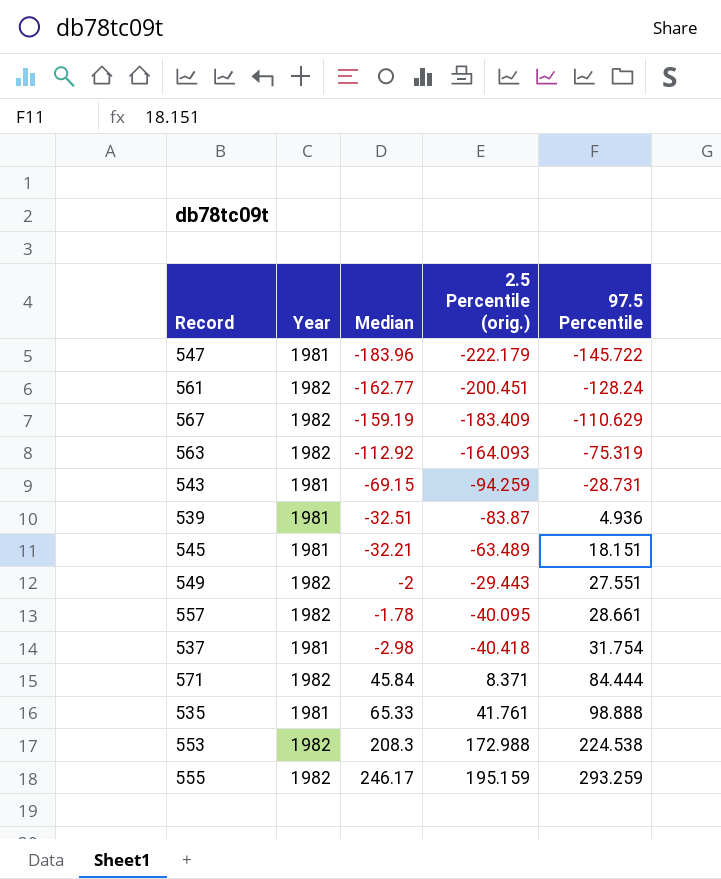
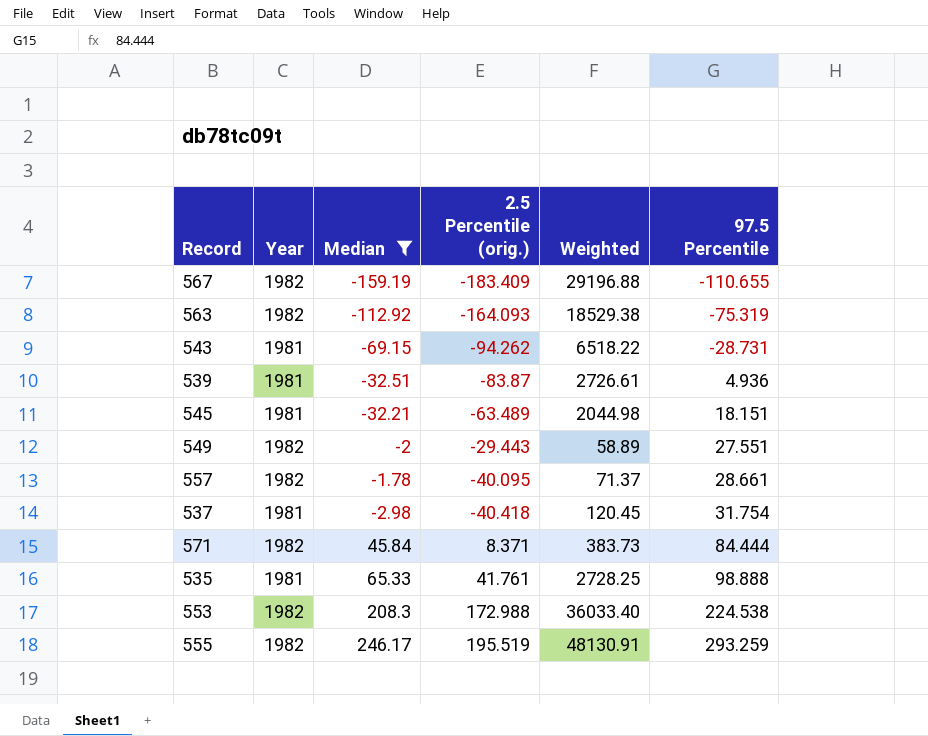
filter: none -> Median >= -159.19
column Weighted | formula: none -> [Median] * [2.5 Percentile (orig.)]
567 | 97.5 Percentile: -110.629 -> -110.655
543 | 2.5 Percentile (orig.): -94.259 -> -94.262
555 | 2.5 Percentile (orig.): 195.159 -> 195.519

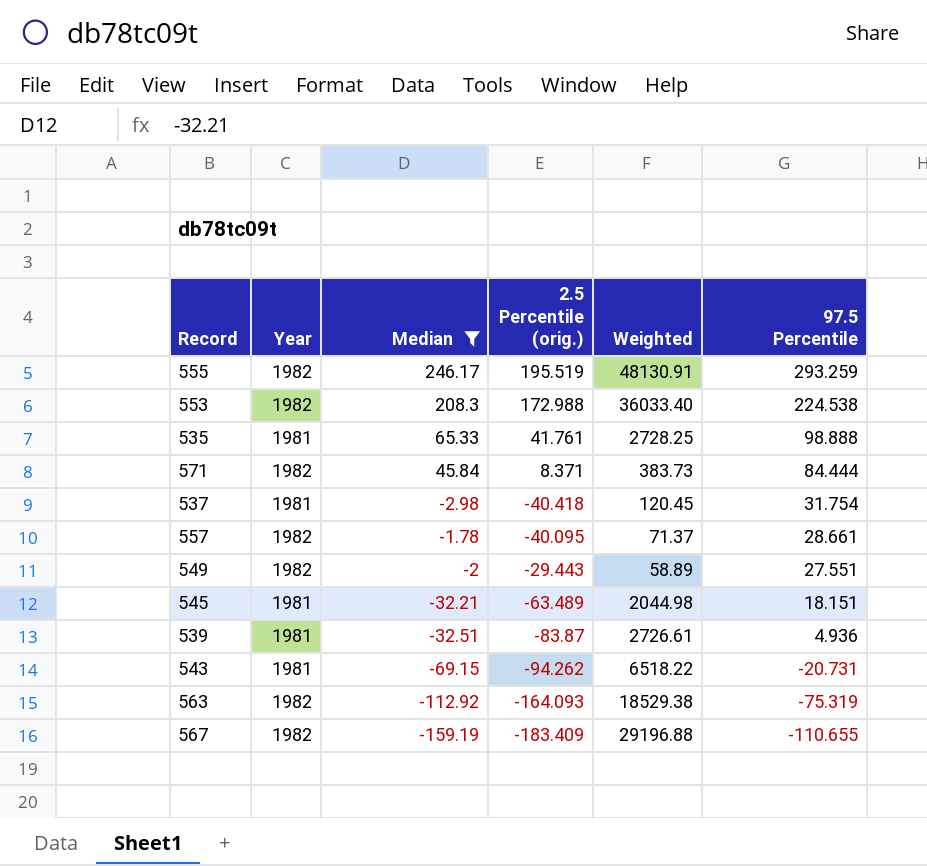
row order: 97.5 Percentile ascending -> 97.5 Percentile descending
543 | 97.5 Percentile: -28.731 -> -20.731

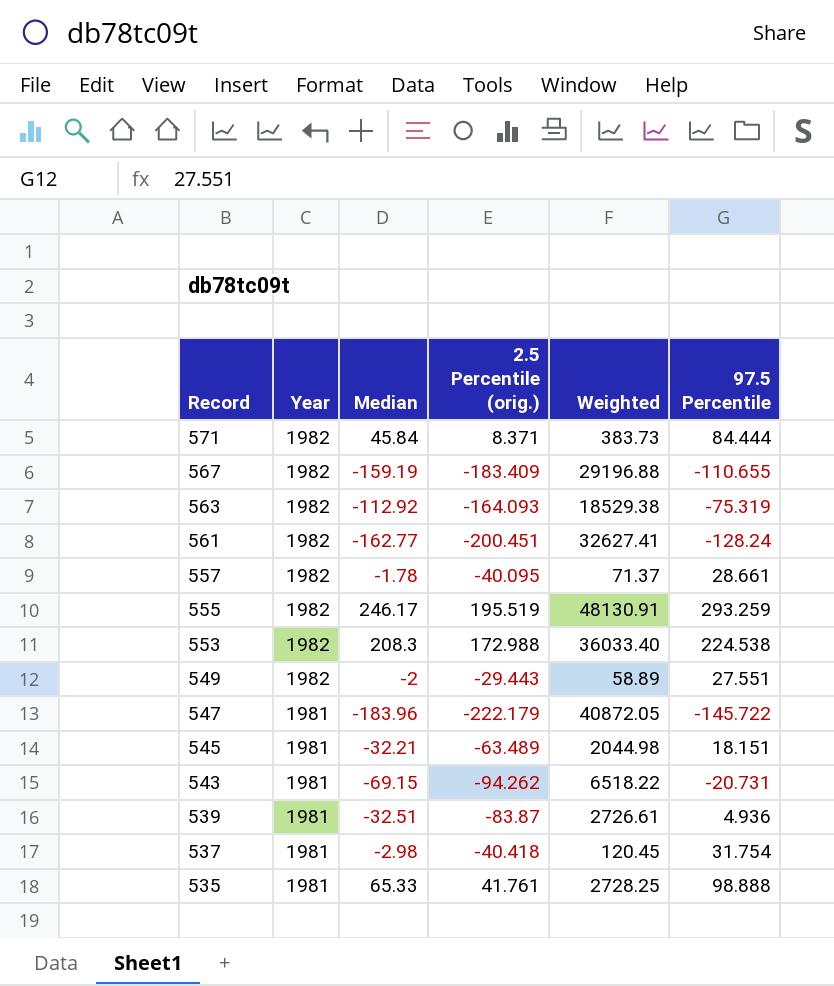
filter: Median >= -159.19 -> none
row order: 97.5 Percentile descending -> Record descending

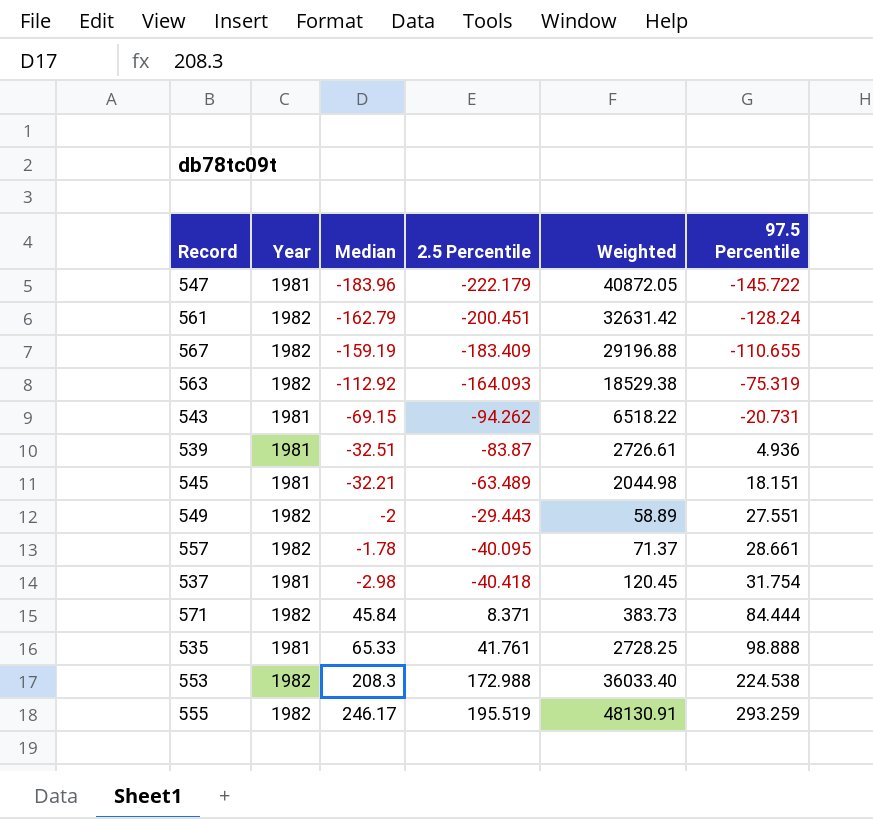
row order: Record descending -> 97.5 Percentile ascending
column name: 2.5 Percentile (orig.) -> 2.5 Percentile
561 | Median: -162.77 -> -162.79
561 | Weighted: 32627.41 -> 32631.42

